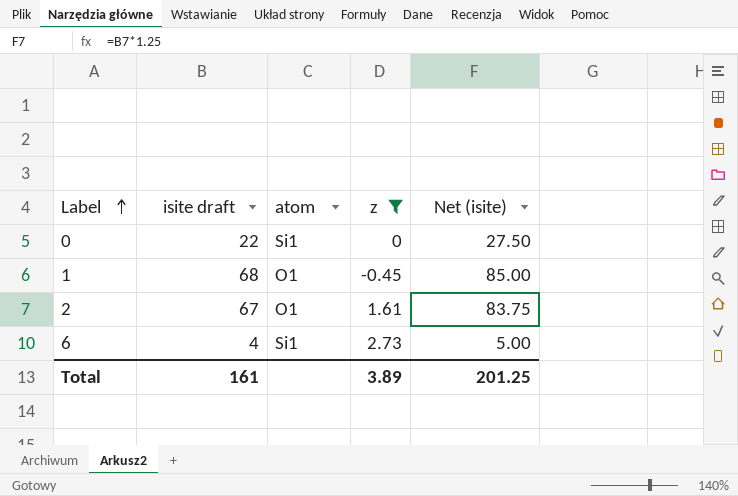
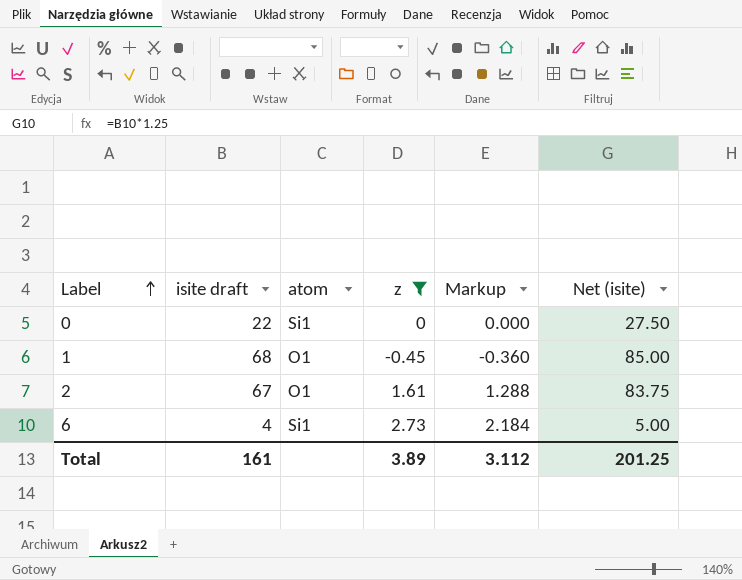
column Markup | formula: none -> [z] * 0.8

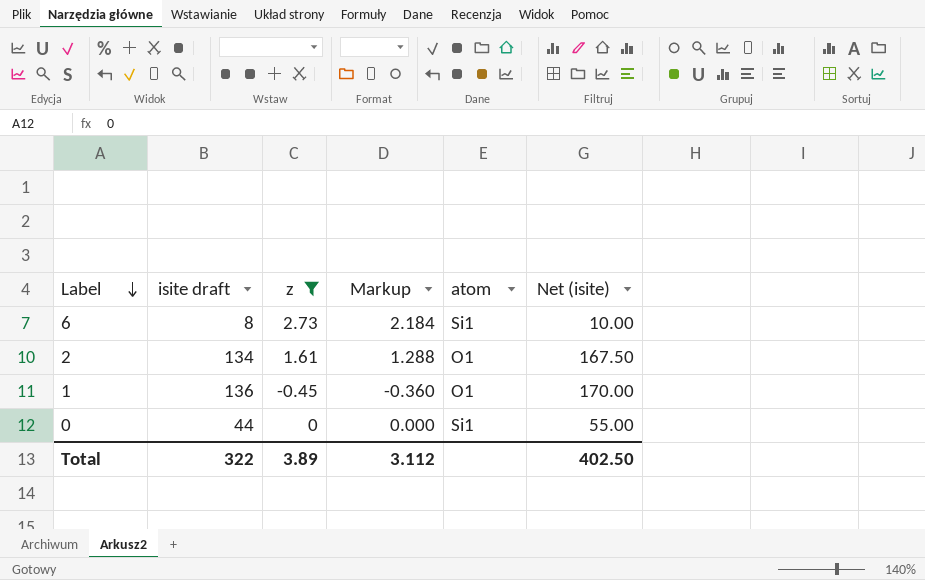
row order: Label ascending -> Label descending
column atom | position: 3 -> 5
6 | isite draft: 4 -> 8
6 | Net (isite): 5.00 -> 10.00
2 | isite draft: 67 -> 134
2 | Net (isite): 83.75 -> 167.50
1 | isite draft: 68 -> 136
1 | Net (isite): 85.00 -> 170.00
0 | isite draft: 22 -> 44
0 | Net (isite): 27.50 -> 55.00
Total | isite draft: 161 -> 322
Total | Net (isite): 201.25 -> 402.50

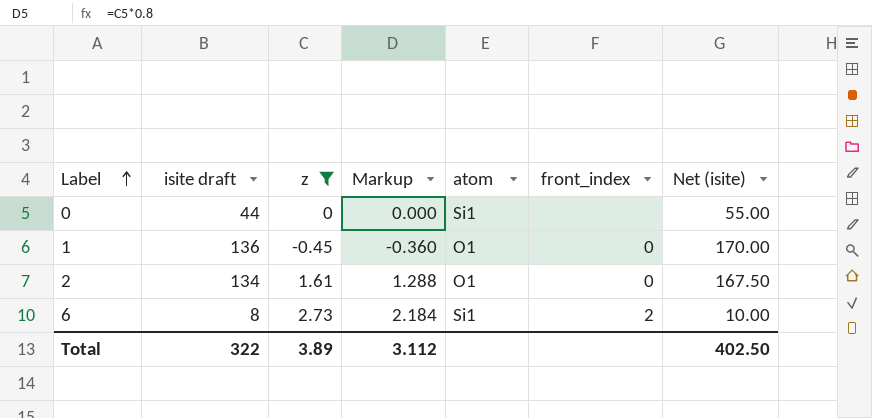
row order: Label descending -> Label ascending
column front_index | position: none -> 6

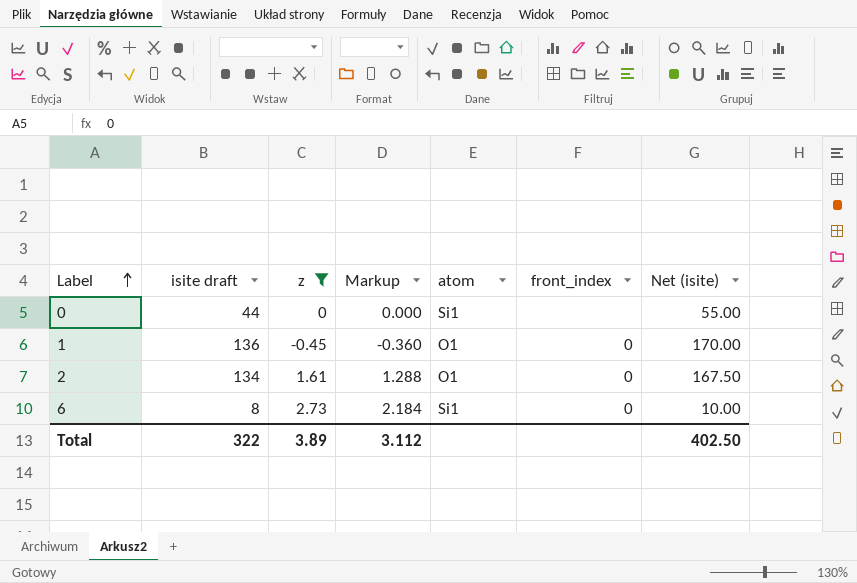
6 | front_index: 2 -> 0

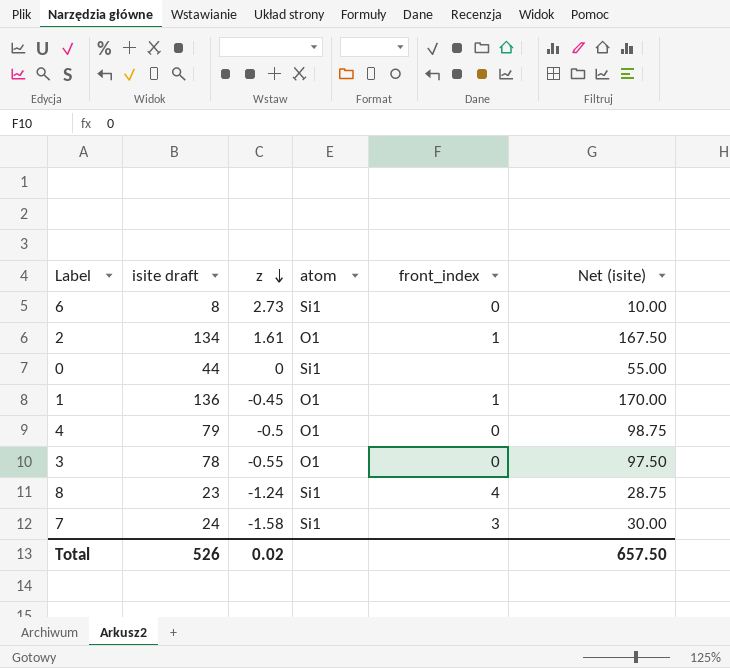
filter: z >= -0.45 -> none
row order: Label ascending -> z descending
column Markup | formula: [z] * 0.8 -> none
2 | front_index: 0 -> 1
1 | front_index: 0 -> 1
Total | isite draft: 322 -> 526
Total | z: 3.89 -> 0.02
Total | Net (isite): 402.50 -> 657.50

